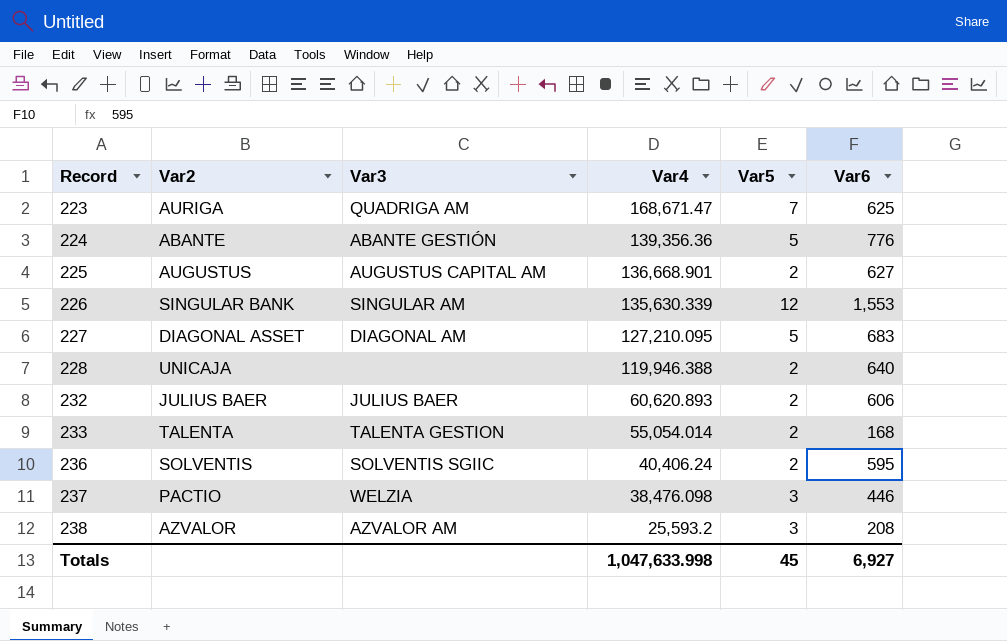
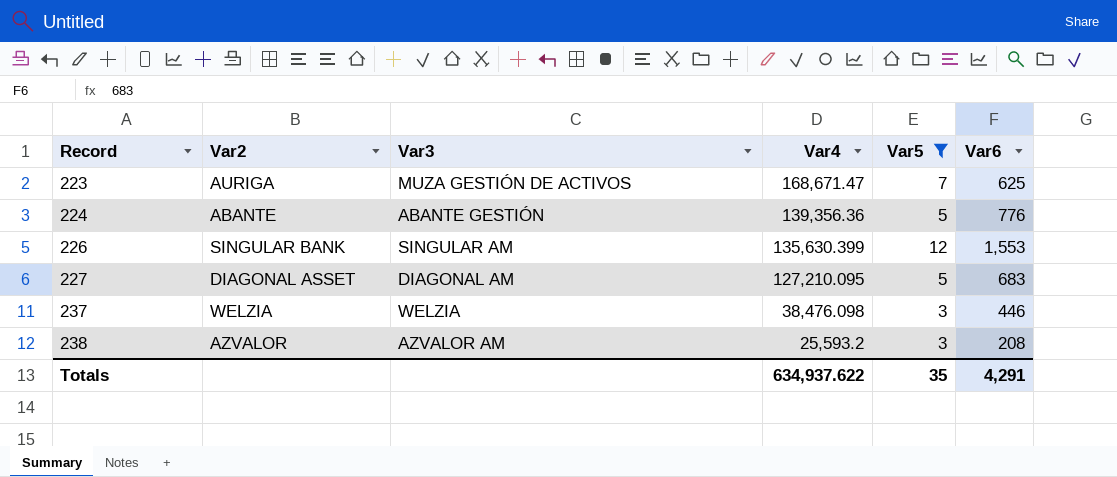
filter: none -> Var5 != 2
223 | Var3: QUADRIGA AM -> MUZA GESTIÓN DE ACTIVOS
226 | Var4: 135,630.339 -> 135,630.399
237 | Var2: PACTIO -> WELZIA
Totals | Var4: 1,047,633.998 -> 634,937.622
Totals | Var5: 45 -> 35
Totals | Var6: 6,927 -> 4,291

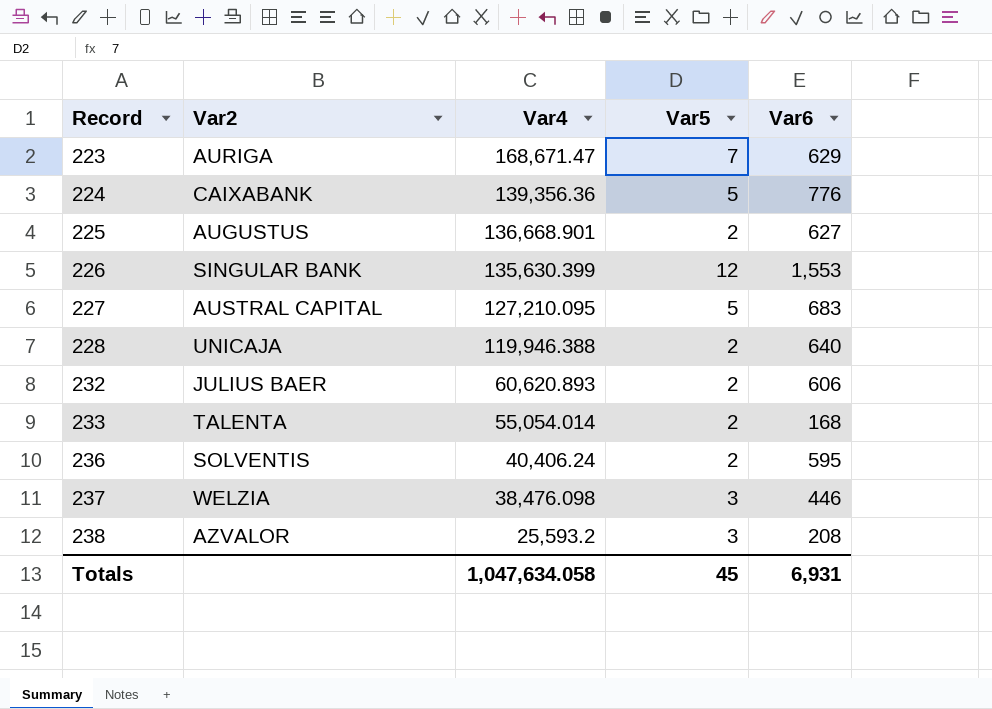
filter: Var5 != 2 -> none
column Var3 | position: 3 -> none
223 | Var6: 625 -> 629
224 | Var2: ABANTE -> CAIXABANK
227 | Var2: DIAGONAL ASSET -> AUSTRAL CAPITAL
Totals | Var4: 634,937.622 -> 1,047,634.058
Totals | Var5: 35 -> 45
Totals | Var6: 4,291 -> 6,931

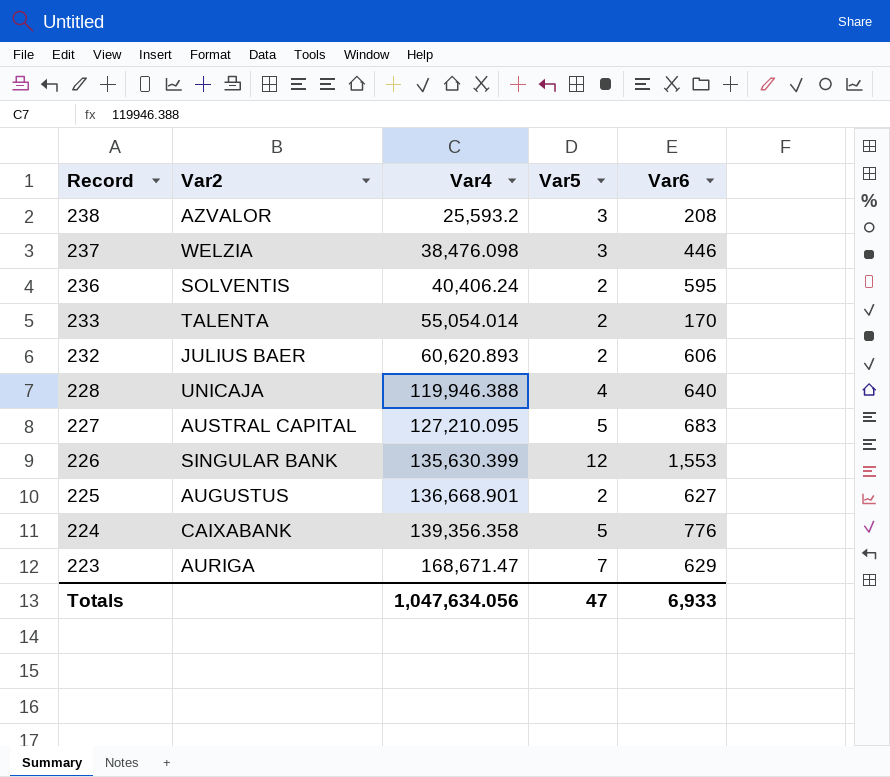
row order: Record ascending -> Record descending
233 | Var6: 168 -> 170
228 | Var5: 2 -> 4
224 | Var4: 139,356.36 -> 139,356.358
Totals | Var4: 1,047,634.058 -> 1,047,634.056
Totals | Var5: 45 -> 47
Totals | Var6: 6,931 -> 6,933

